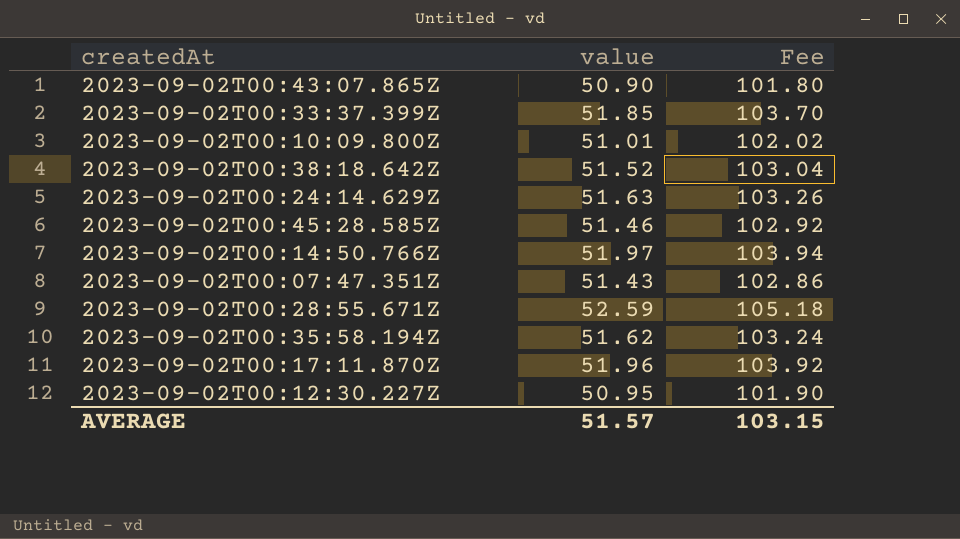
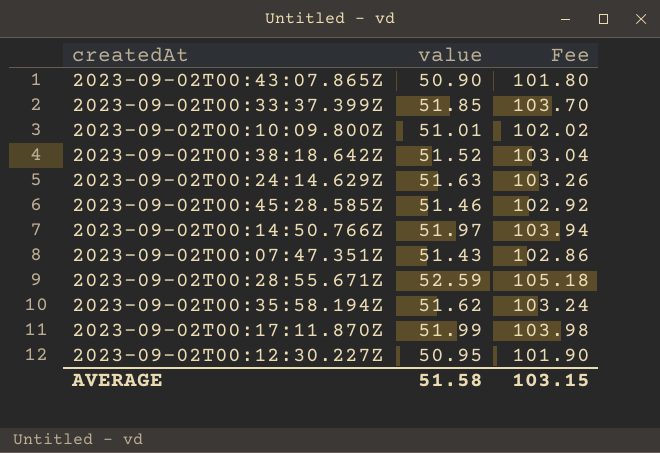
2023-09-02T00:17:11.870Z | value: 51.96 -> 51.99
2023-09-02T00:17:11.870Z | Fee: 103.92 -> 103.98
AVERAGE | value: 51.57 -> 51.58

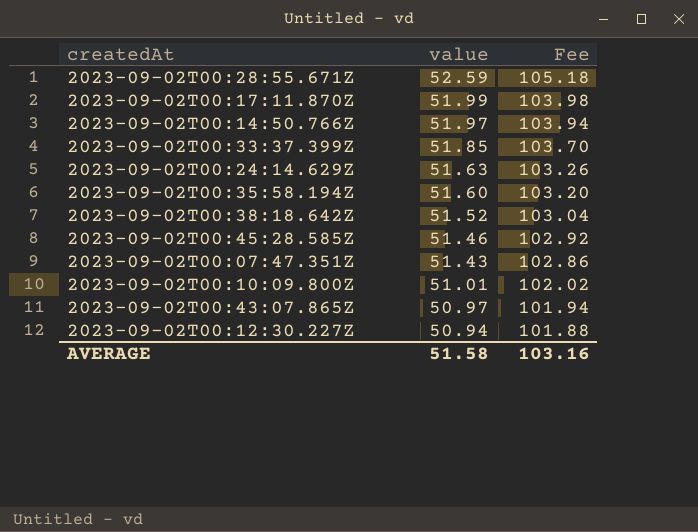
row order: none -> value descending
2023-09-02T00:35:58.194Z | value: 51.62 -> 51.60
2023-09-02T00:35:58.194Z | Fee: 103.24 -> 103.20
2023-09-02T00:43:07.865Z | value: 50.90 -> 50.97
2023-09-02T00:43:07.865Z | Fee: 101.80 -> 101.94
2023-09-02T00:12:30.227Z | value: 50.95 -> 50.94
2023-09-02T00:12:30.227Z | Fee: 101.90 -> 101.88
AVERAGE | Fee: 103.15 -> 103.16

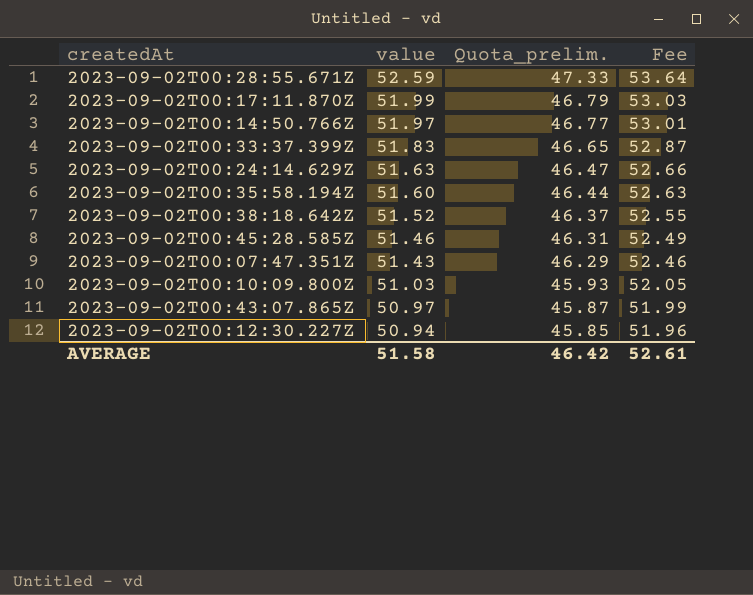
column Quota_prelim. | formula: none -> [value] * 0.9
column Fee | formula: [value] * 2 -> [value] * 1.02
2023-09-02T00:33:37.399Z | value: 51.85 -> 51.83
2023-09-02T00:10:09.800Z | value: 51.01 -> 51.03
AVERAGE | Fee: 103.16 -> 52.61

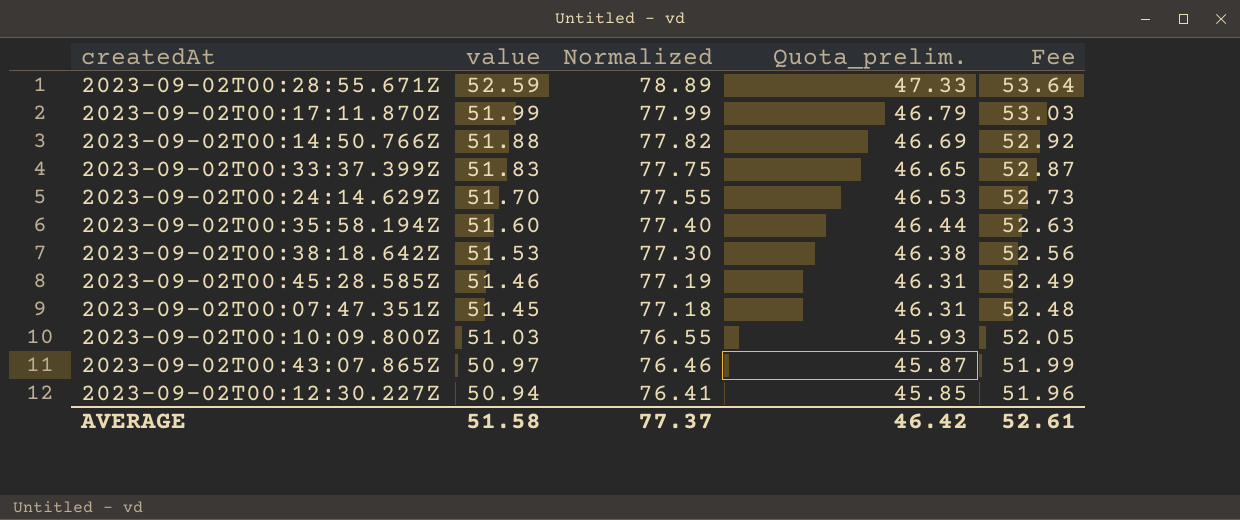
column Normalized | formula: none -> [value] * 1.5
2023-09-02T00:14:50.766Z | value: 51.97 -> 51.88
2023-09-02T00:14:50.766Z | Quota_prelim.: 46.77 -> 46.69
2023-09-02T00:14:50.766Z | Fee: 53.01 -> 52.92
2023-09-02T00:24:14.629Z | value: 51.63 -> 51.70
2023-09-02T00:24:14.629Z | Quota_prelim.: 46.47 -> 46.53
2023-09-02T00:24:14.629Z | Fee: 52.66 -> 52.73
2023-09-02T00:38:18.642Z | value: 51.52 -> 51.53
2023-09-02T00:38:18.642Z | Quota_prelim.: 46.37 -> 46.38
2023-09-02T00:38:18.642Z | Fee: 52.55 -> 52.56
2023-09-02T00:07:47.351Z | value: 51.43 -> 51.45
2023-09-02T00:07:47.351Z | Quota_prelim.: 46.29 -> 46.31
2023-09-02T00:07:47.351Z | Fee: 52.46 -> 52.48

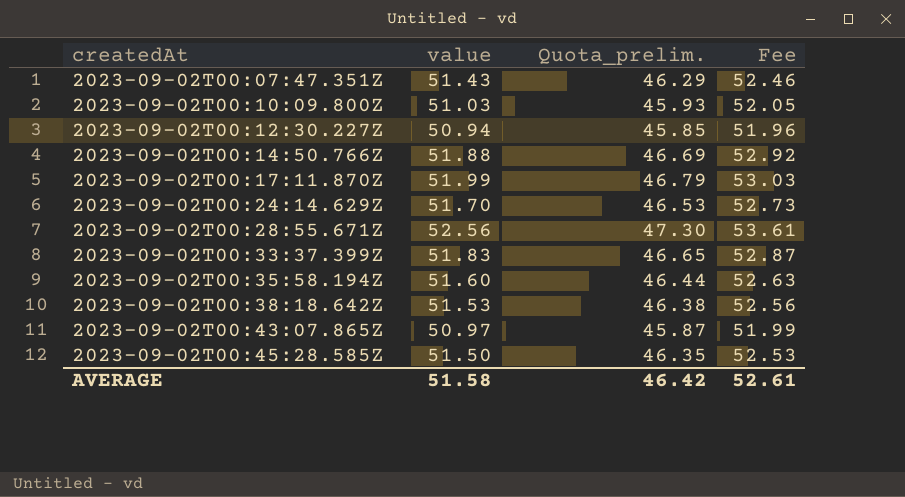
row order: value descending -> createdAt ascending
column Normalized | formula: [value] * 1.5 -> none
2023-09-02T00:07:47.351Z | value: 51.45 -> 51.43
2023-09-02T00:07:47.351Z | Quota_prelim.: 46.31 -> 46.29
2023-09-02T00:07:47.351Z | Fee: 52.48 -> 52.46
2023-09-02T00:28:55.671Z | value: 52.59 -> 52.56
2023-09-02T00:28:55.671Z | Quota_prelim.: 47.33 -> 47.30
2023-09-02T00:28:55.671Z | Fee: 53.64 -> 53.61
2023-09-02T00:45:28.585Z | value: 51.46 -> 51.50
2023-09-02T00:45:28.585Z | Quota_prelim.: 46.31 -> 46.35
2023-09-02T00:45:28.585Z | Fee: 52.49 -> 52.53

